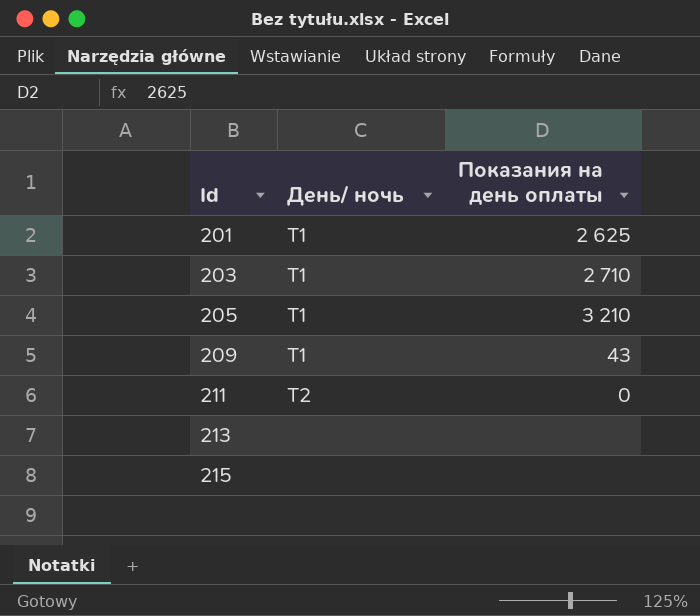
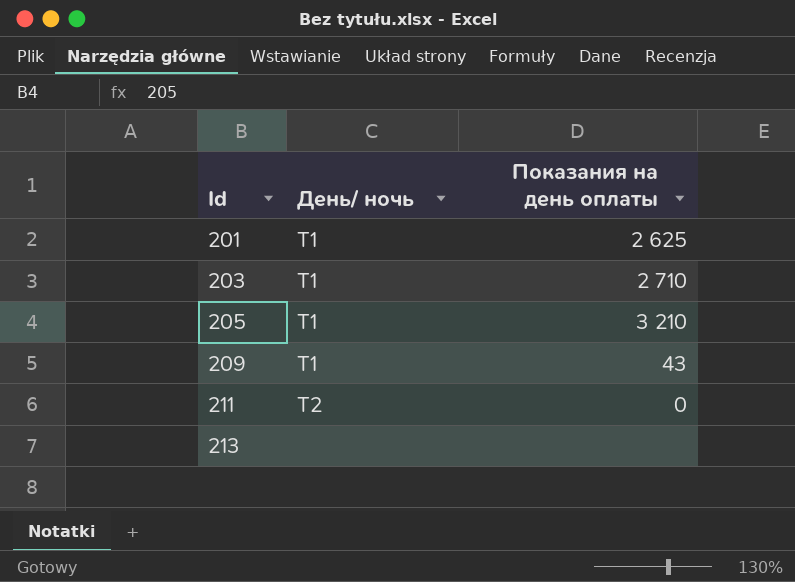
row 215: none | none -> none

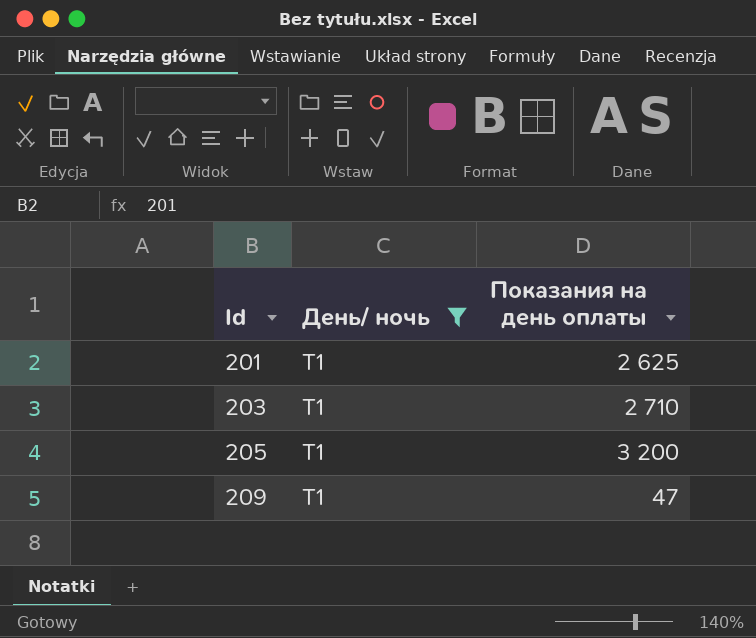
filter: none -> День/ ночь = Т1
205 | Показания на день оплаты: 3 210 -> 3 200
209 | Показания на день оплаты: 43 -> 47

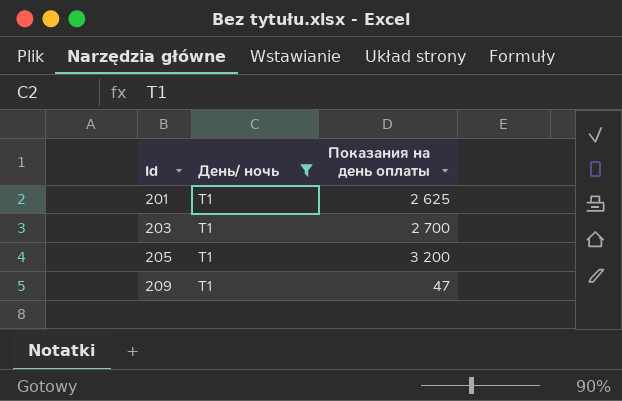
203 | Показания на день оплаты: 2 710 -> 2 700

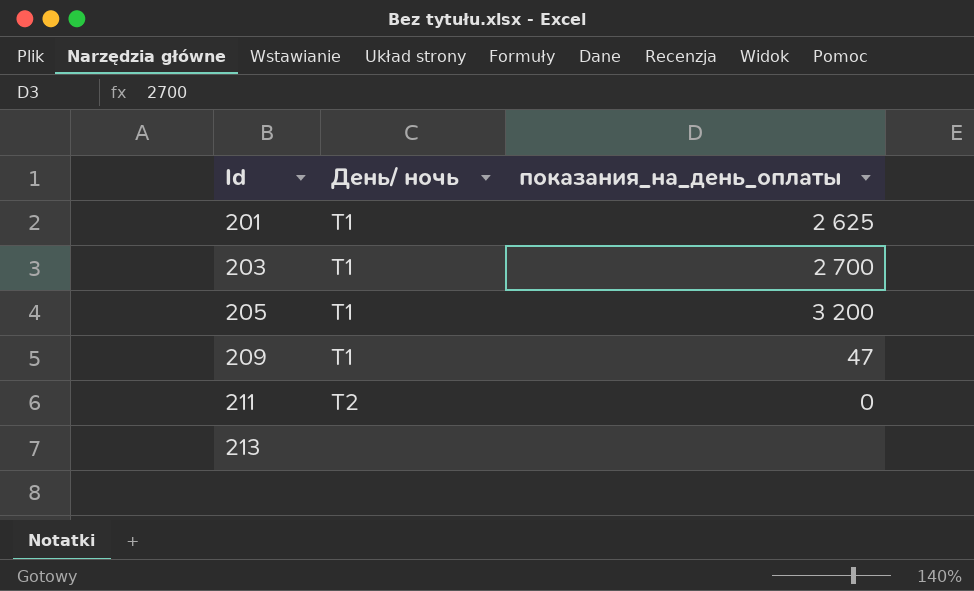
filter: День/ ночь = Т1 -> none
column name: Показания на день оплаты -> показания_на_день_оплаты

